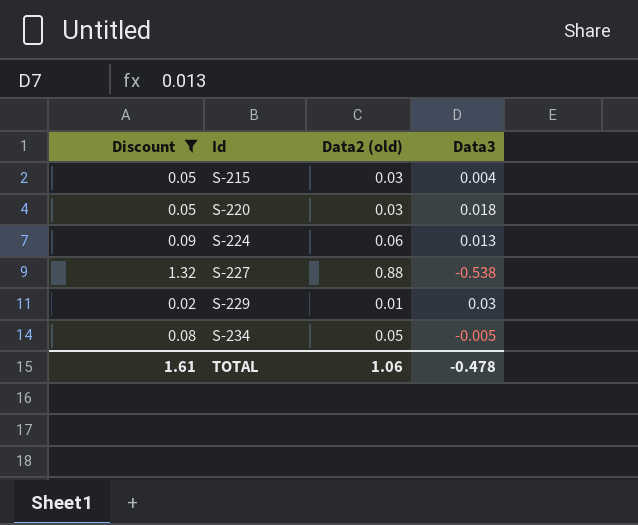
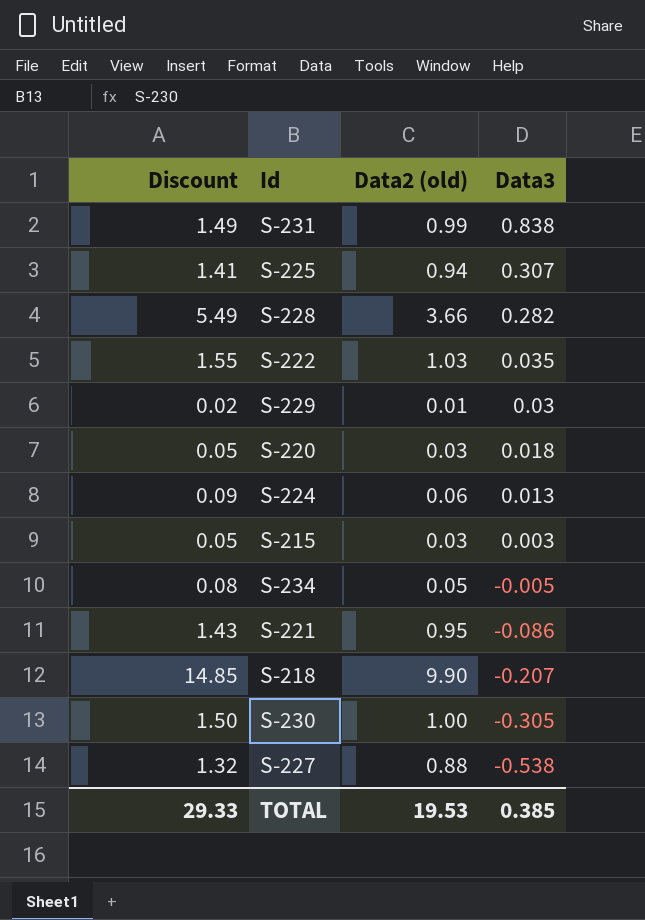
filter: Discount <= 1.32 -> none
row order: Id ascending -> Data3 descending
S-215 | Data3: 0.004 -> 0.003
TOTAL | Discount: 1.61 -> 29.33
TOTAL | Data2 (old): 1.06 -> 19.53
TOTAL | Data3: -0.478 -> 0.385

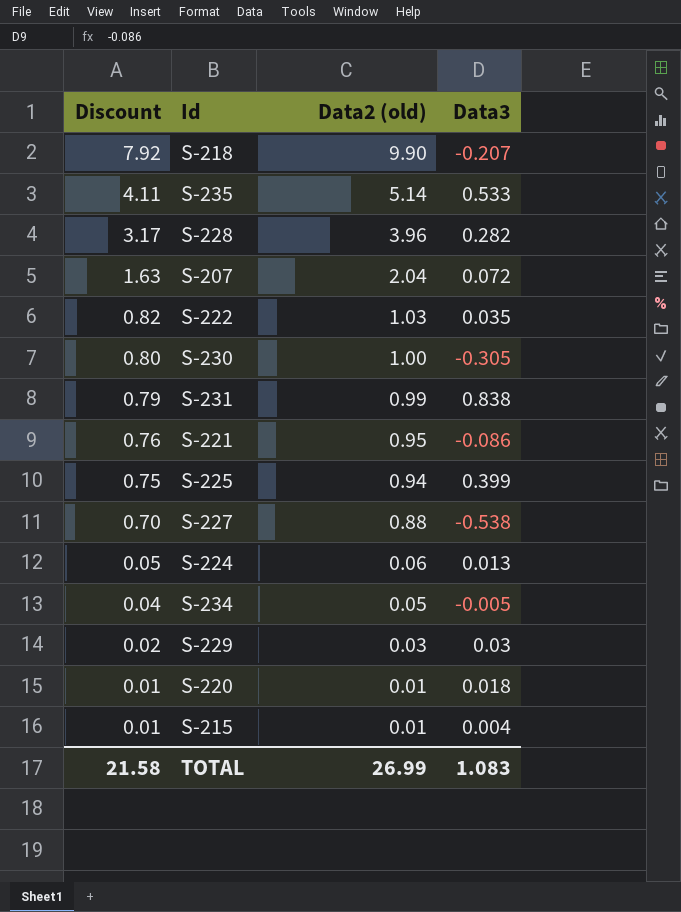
row order: Data3 descending -> Discount descending
column Discount | formula: [Data2 (old)] * 1.5 -> [Data2 (old)] * 0.8
row S-235: none -> 4.11 | 5.14 | 0.533
S-228 | Data2 (old): 3.66 -> 3.96
row S-207: none -> 1.63 | 2.04 | 0.072
S-225 | Data3: 0.307 -> 0.399
S-229 | Data2 (old): 0.01 -> 0.03
S-220 | Data2 (old): 0.03 -> 0.01
S-215 | Data2 (old): 0.03 -> 0.01
S-215 | Data3: 0.003 -> 0.004
TOTAL | Discount: 29.33 -> 21.58
TOTAL | Data2 (old): 19.53 -> 26.99
TOTAL | Data3: 0.385 -> 1.083

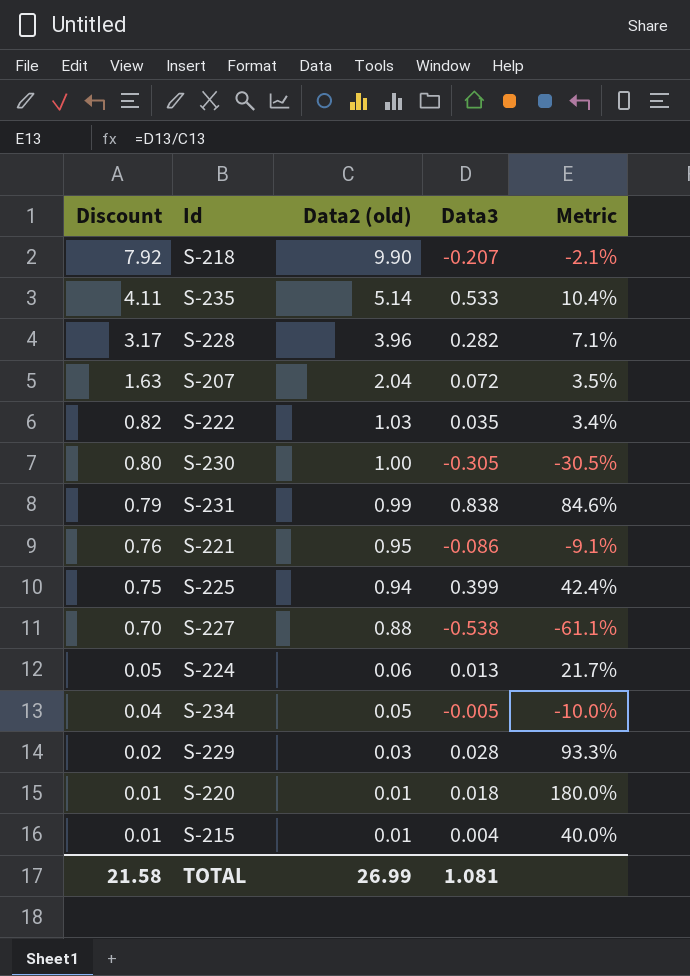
column Metric | formula: none -> [Data3] / [Data2 (old)]
S-229 | Data3: 0.03 -> 0.028
TOTAL | Data3: 1.083 -> 1.081

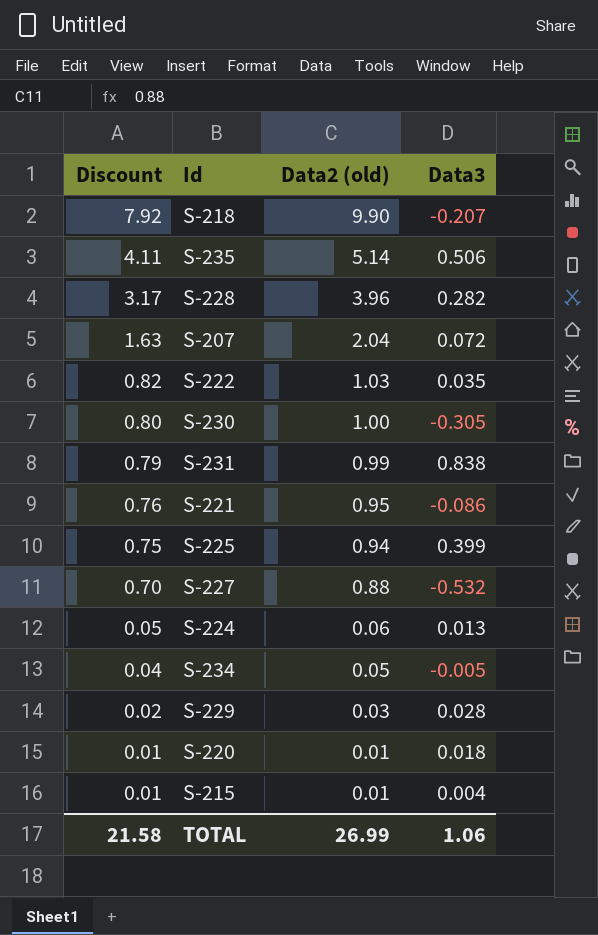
column Metric | formula: [Data3] / [Data2 (old)] -> none
S-235 | Data3: 0.533 -> 0.506
S-227 | Data3: -0.538 -> -0.532
TOTAL | Data3: 1.081 -> 1.06

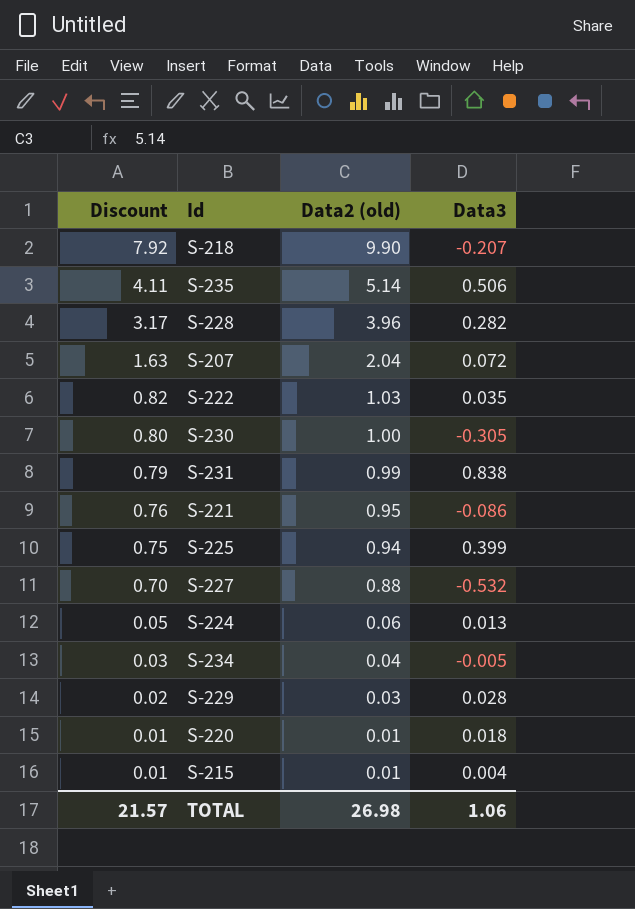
S-234 | Discount: 0.04 -> 0.03
S-234 | Data2 (old): 0.05 -> 0.04
TOTAL | Discount: 21.58 -> 21.57
TOTAL | Data2 (old): 26.99 -> 26.98

